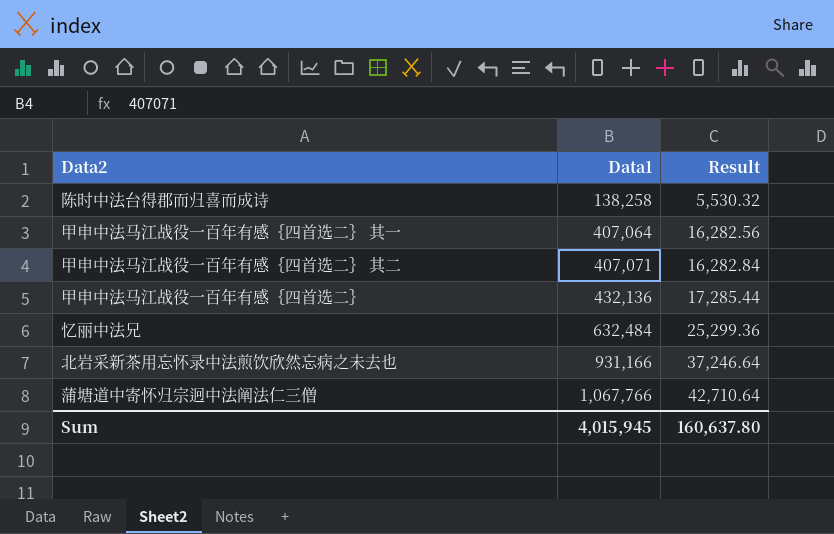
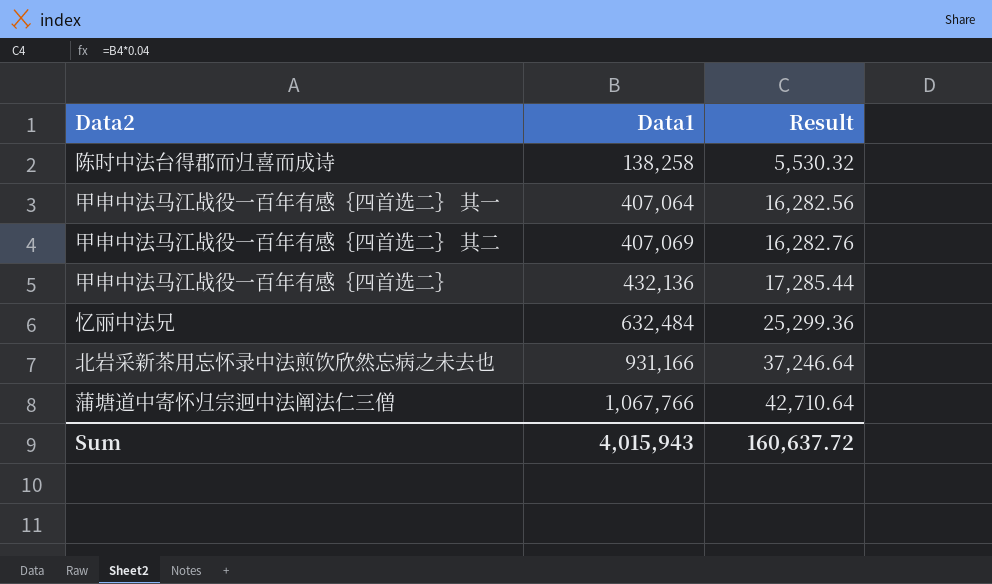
甲申中法马江战役一百年有感｛四首选二｝ 其二 | Data1: 407,071 -> 407,069
甲申中法马江战役一百年有感｛四首选二｝ 其二 | Result: 16,282.84 -> 16,282.76
Sum | Data1: 4,015,945 -> 4,015,943
Sum | Result: 160,637.80 -> 160,637.72

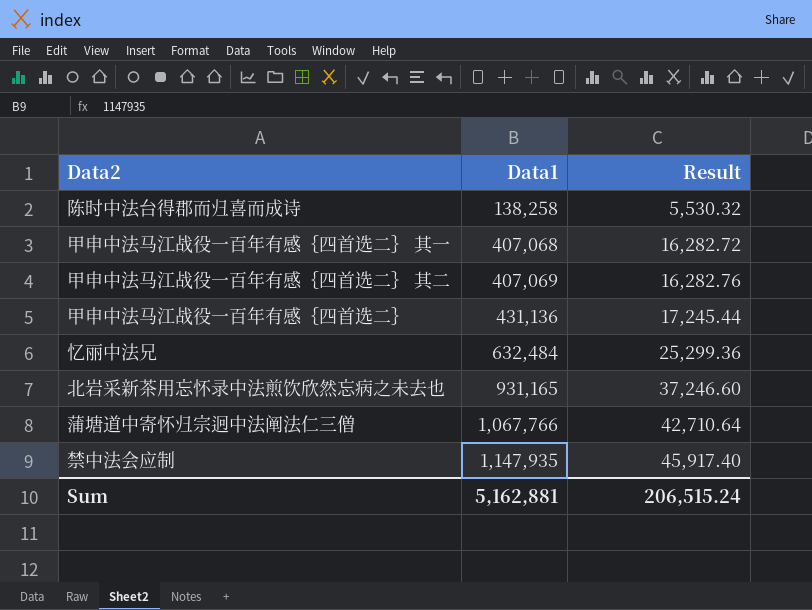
甲申中法马江战役一百年有感｛四首选二｝ 其一 | Data1: 407,064 -> 407,068
甲申中法马江战役一百年有感｛四首选二｝ 其一 | Result: 16,282.56 -> 16,282.72
甲申中法马江战役一百年有感｛四首选二｝ | Data1: 432,136 -> 431,136
甲申中法马江战役一百年有感｛四首选二｝ | Result: 17,285.44 -> 17,245.44
北岩采新茶用忘怀录中法煎饮欣然忘病之未去也 | Data1: 931,166 -> 931,165
北岩采新茶用忘怀录中法煎饮欣然忘病之未去也 | Result: 37,246.64 -> 37,246.60
row 禁中法会应制: none -> 1,147,935 | 45,917.40
Sum | Data1: 4,015,943 -> 5,162,881
Sum | Result: 160,637.72 -> 206,515.24

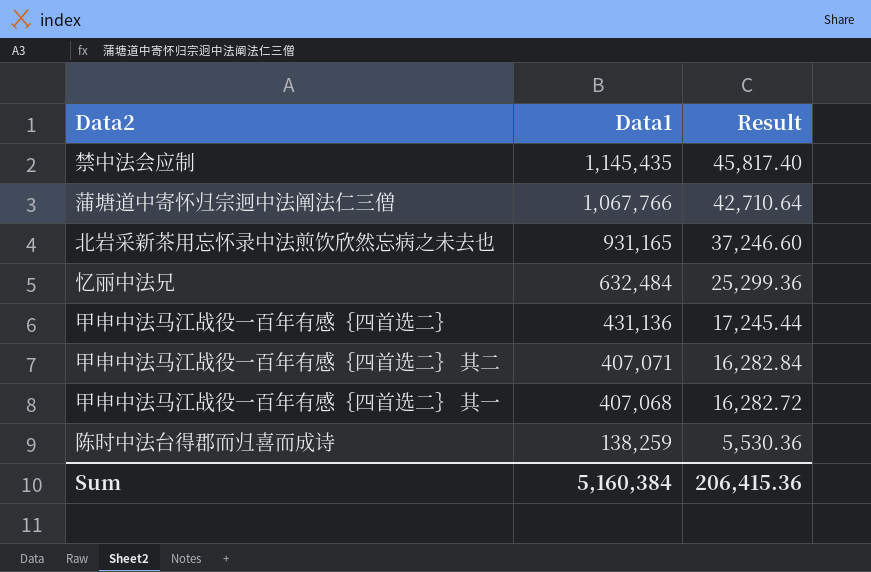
row order: Data1 ascending -> Data1 descending
禁中法会应制 | Data1: 1,147,935 -> 1,145,435
禁中法会应制 | Result: 45,917.40 -> 45,817.40
甲申中法马江战役一百年有感｛四首选二｝ 其二 | Data1: 407,069 -> 407,071
甲申中法马江战役一百年有感｛四首选二｝ 其二 | Result: 16,282.76 -> 16,282.84
陈时中法台得郡而归喜而成诗 | Data1: 138,258 -> 138,259
陈时中法台得郡而归喜而成诗 | Result: 5,530.32 -> 5,530.36
Sum | Data1: 5,162,881 -> 5,160,384
Sum | Result: 206,515.24 -> 206,415.36

